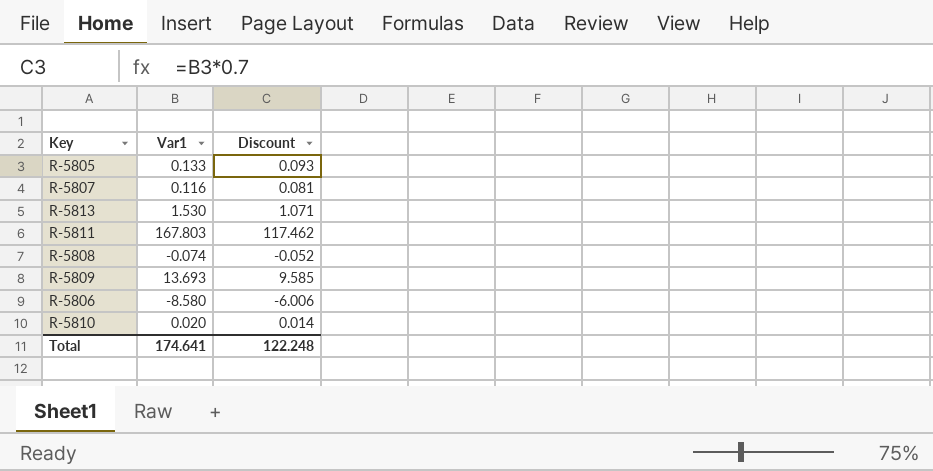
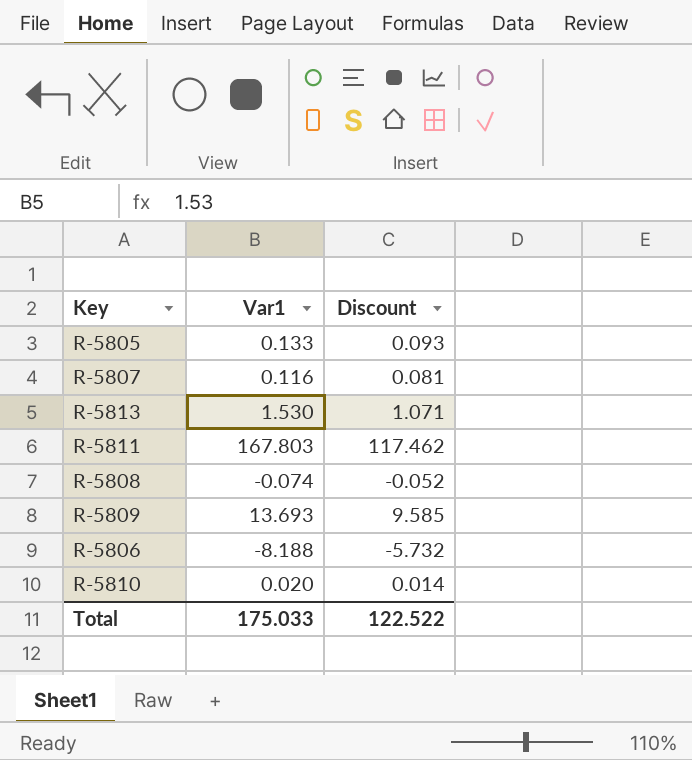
R-5806 | Var1: -8.580 -> -8.188
R-5806 | Discount: -6.006 -> -5.732
Total | Var1: 174.641 -> 175.033
Total | Discount: 122.248 -> 122.522

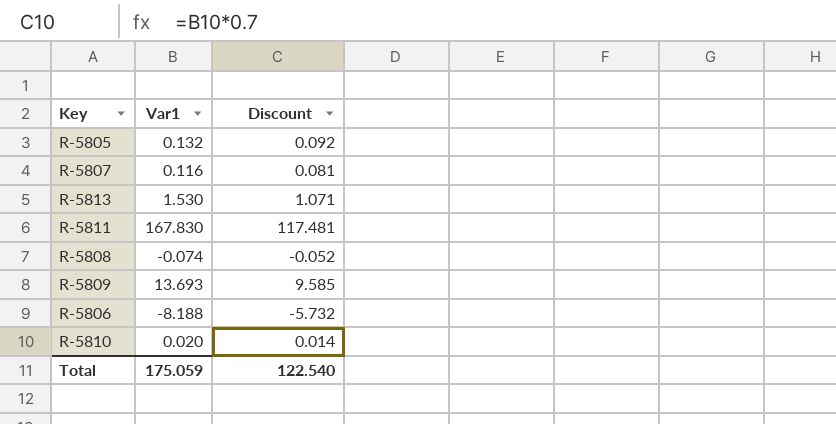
R-5805 | Var1: 0.133 -> 0.132
R-5805 | Discount: 0.093 -> 0.092
R-5811 | Var1: 167.803 -> 167.830
R-5811 | Discount: 117.462 -> 117.481
Total | Var1: 175.033 -> 175.059
Total | Discount: 122.522 -> 122.540

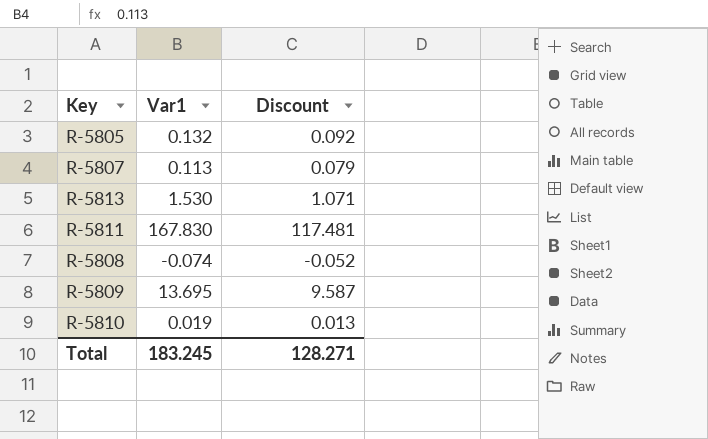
row R-5806: -8.188 | -5.732 -> none
R-5807 | Var1: 0.116 -> 0.113
R-5807 | Discount: 0.081 -> 0.079
R-5809 | Var1: 13.693 -> 13.695
R-5809 | Discount: 9.585 -> 9.587
R-5810 | Var1: 0.020 -> 0.019
R-5810 | Discount: 0.014 -> 0.013
Total | Var1: 175.059 -> 183.245
Total | Discount: 122.540 -> 128.271

